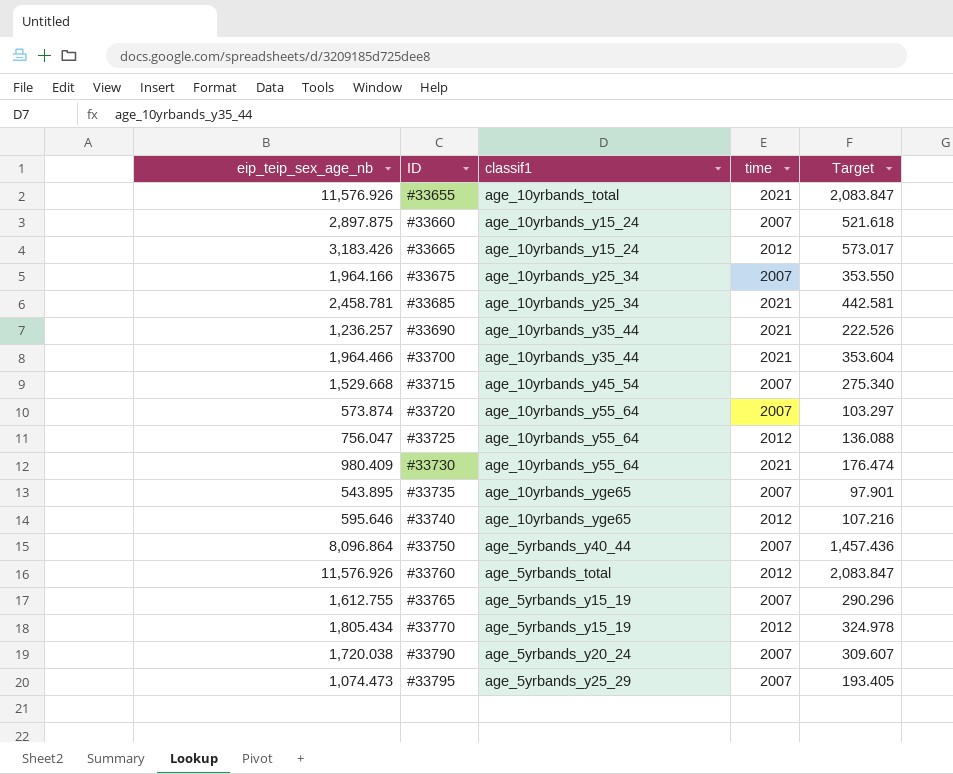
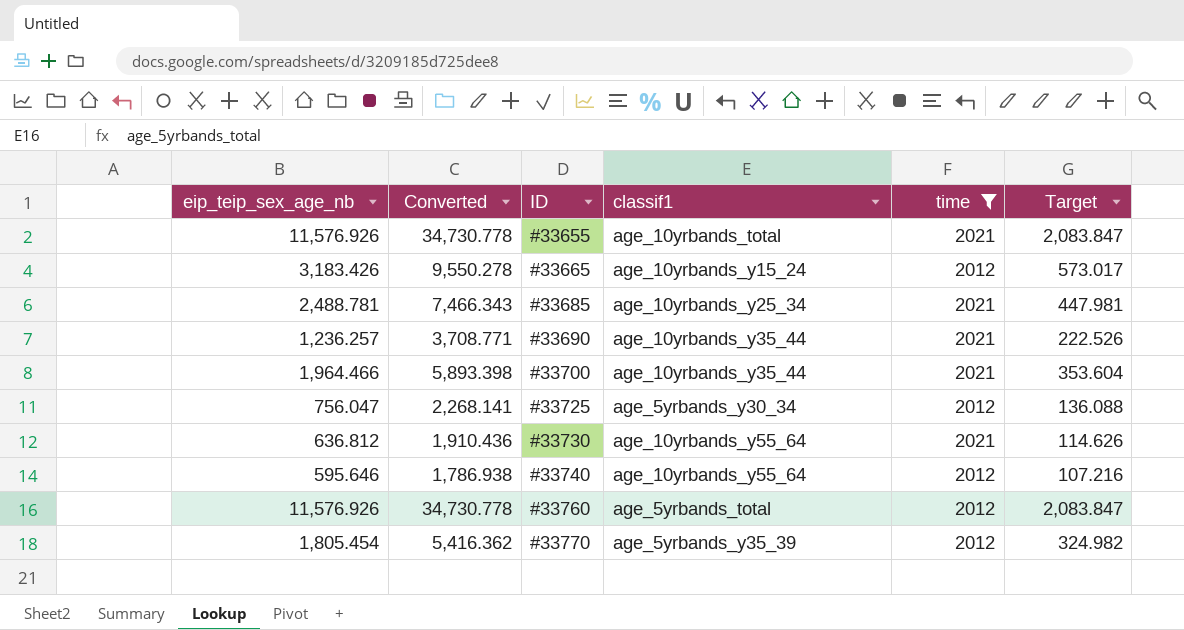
filter: none -> time != 2007
column Converted | formula: none -> [eip_teip_sex_age_nb] * 3
#33685 | eip_teip_sex_age_nb: 2,458.781 -> 2,488.781
#33685 | Target: 442.581 -> 447.981
#33725 | classif1: age_10yrbands_y55_64 -> age_5yrbands_y30_34
#33730 | eip_teip_sex_age_nb: 980.409 -> 636.812
#33730 | Target: 176.474 -> 114.626
#33740 | classif1: age_10yrbands_yge65 -> age_10yrbands_y55_64
#33770 | eip_teip_sex_age_nb: 1,805.434 -> 1,805.454
#33770 | classif1: age_5yrbands_y15_19 -> age_5yrbands_y35_39
#33770 | Target: 324.978 -> 324.982

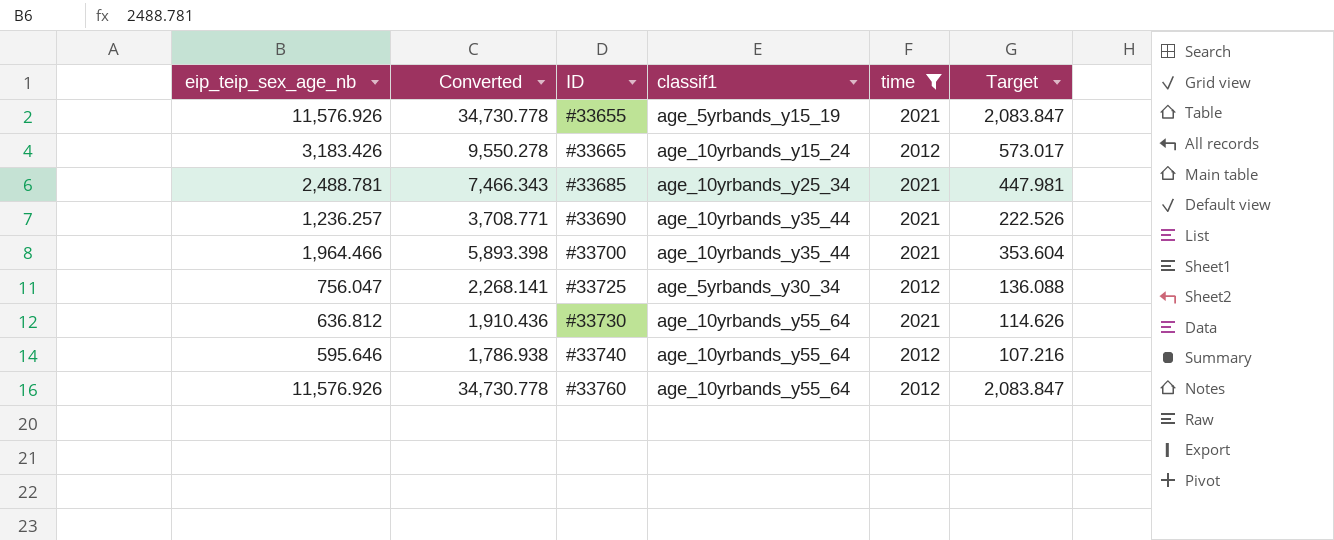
row #33770: 1,805.454 | 5,416.362 | age_5yrbands_y35_39 | 2012 | 324.982 -> none
#33655 | classif1: age_10yrbands_total -> age_5yrbands_y15_19
#33760 | classif1: age_5yrbands_total -> age_10yrbands_y55_64

